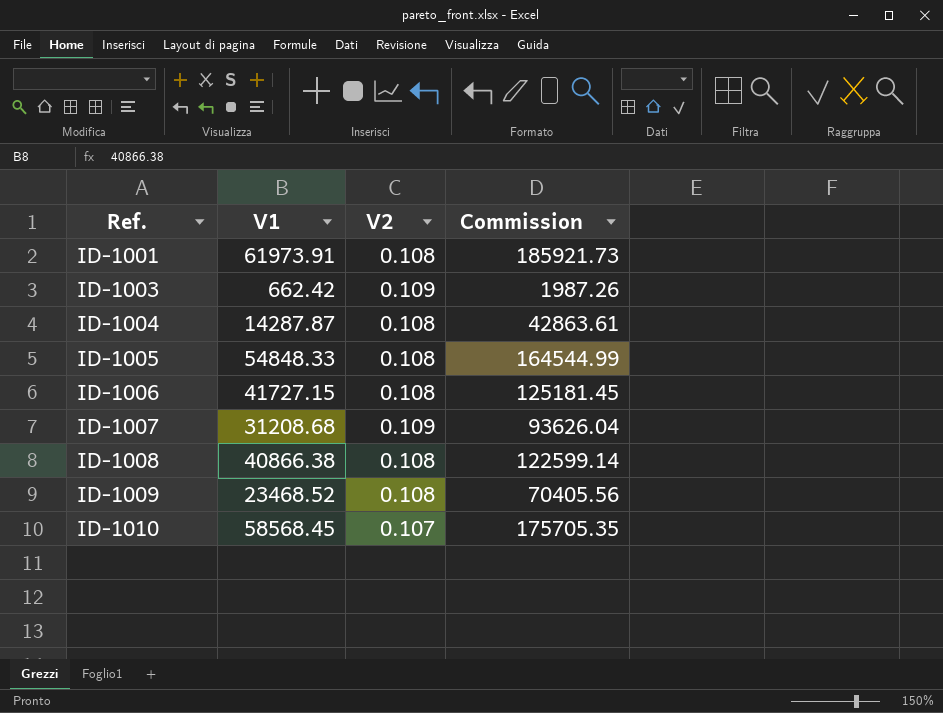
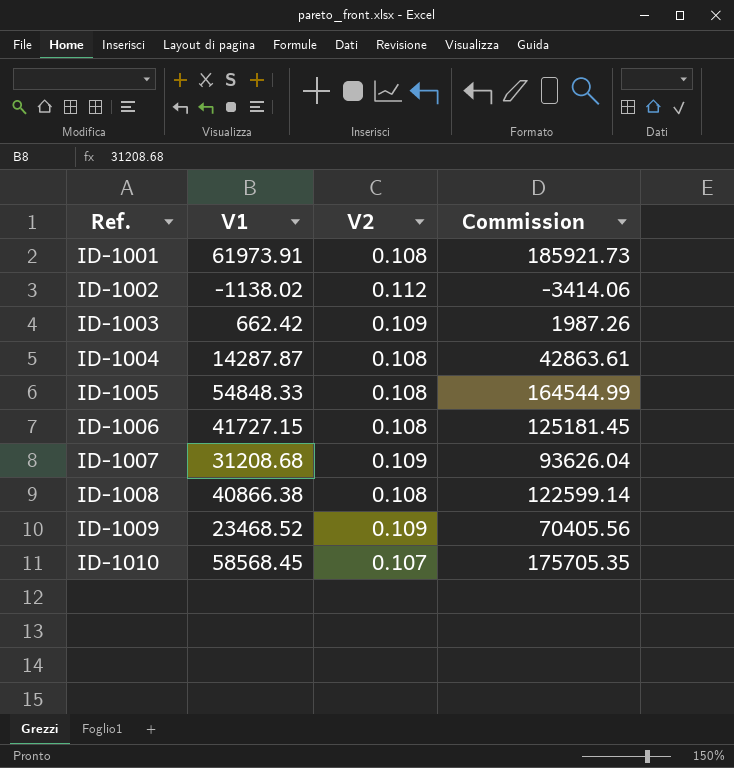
row ID-1002: none -> -1138.02 | 0.112 | -3414.06
ID-1009 | V2: 0.108 -> 0.109

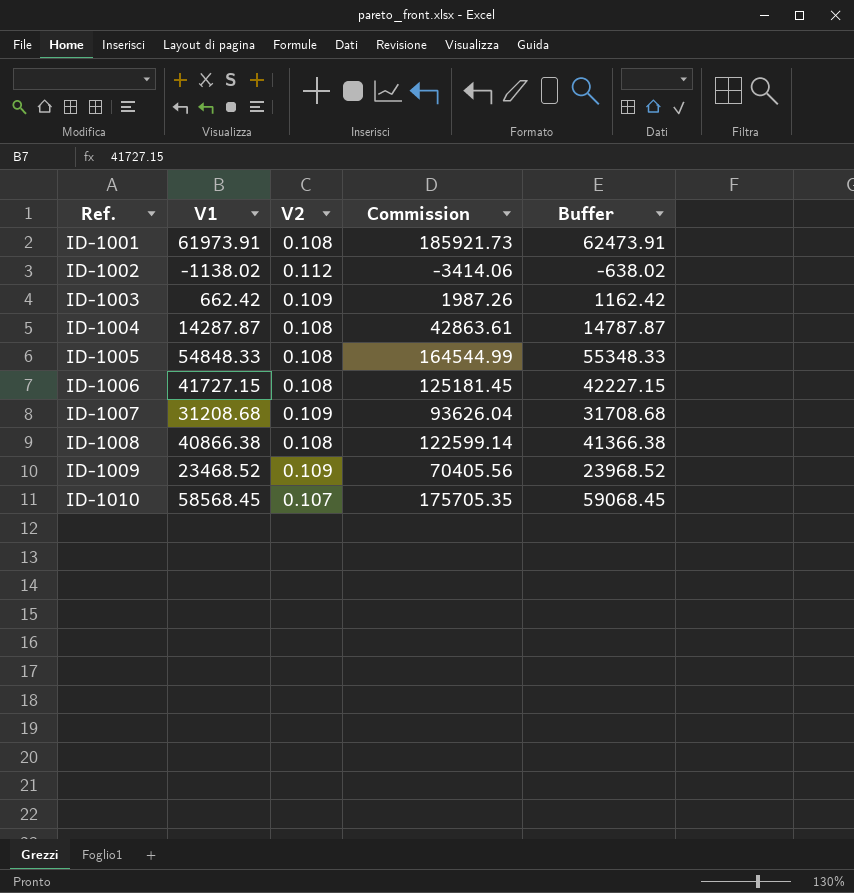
column Buffer | formula: none -> [V1] + 500

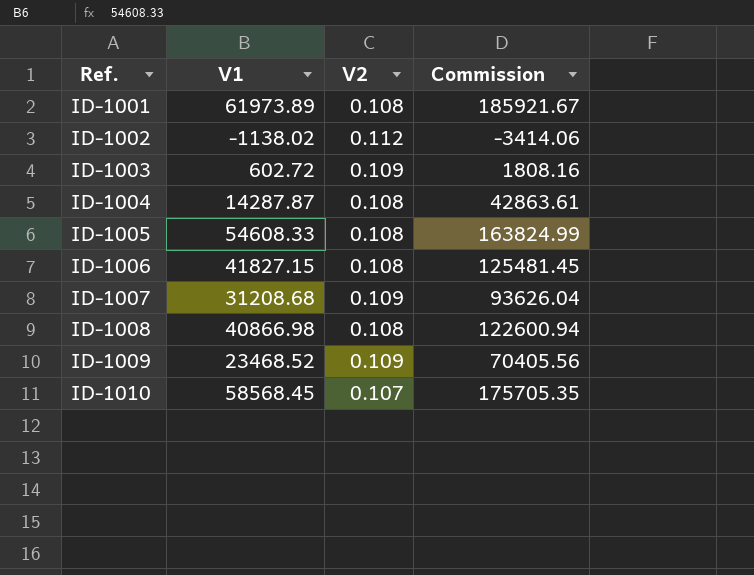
column Buffer | formula: [V1] + 500 -> none
ID-1001 | V1: 61973.91 -> 61973.89
ID-1001 | Commission: 185921.73 -> 185921.67
ID-1003 | V1: 662.42 -> 602.72
ID-1003 | Commission: 1987.26 -> 1808.16
ID-1005 | V1: 54848.33 -> 54608.33
ID-1005 | Commission: 164544.99 -> 163824.99
ID-1006 | V1: 41727.15 -> 41827.15
ID-1006 | Commission: 125181.45 -> 125481.45
ID-1008 | V1: 40866.38 -> 40866.98
ID-1008 | Commission: 122599.14 -> 122600.94

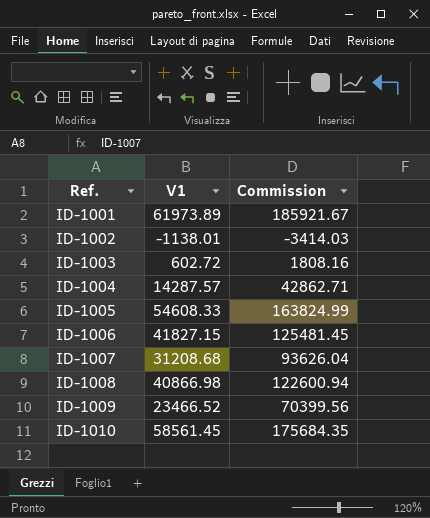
column V2 | position: 3 -> none
ID-1002 | V1: -1138.02 -> -1138.01
ID-1002 | Commission: -3414.06 -> -3414.03
ID-1004 | V1: 14287.87 -> 14287.57
ID-1004 | Commission: 42863.61 -> 42862.71
ID-1009 | V1: 23468.52 -> 23466.52
ID-1009 | Commission: 70405.56 -> 70399.56
ID-1010 | V1: 58568.45 -> 58561.45
ID-1010 | Commission: 175705.35 -> 175684.35

